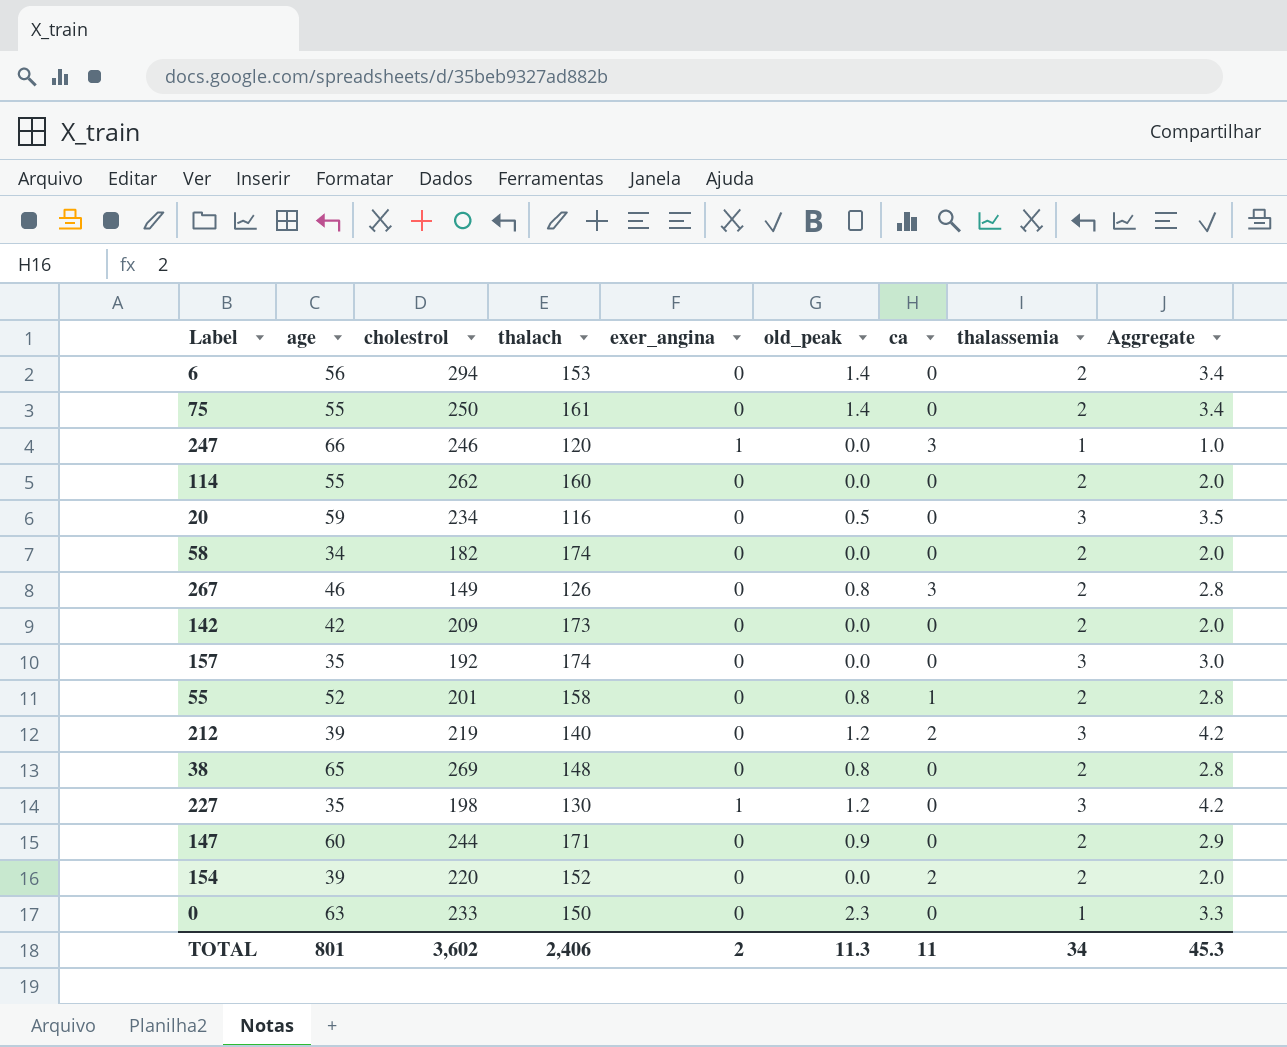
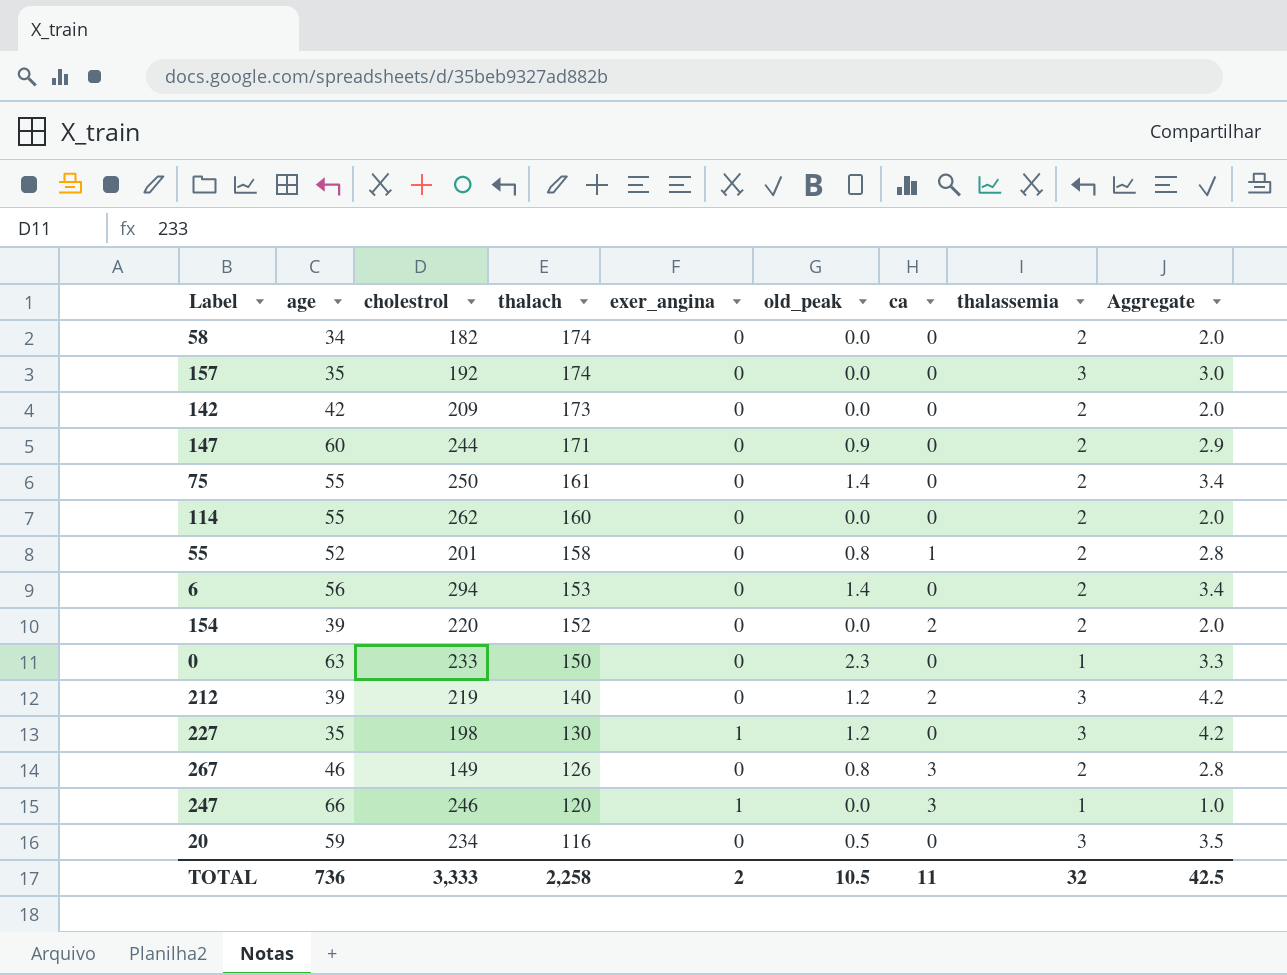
row order: none -> thalach descending
row 38: 65 | 269 | 148 | 0 | 0.8 | 0 | 2 | 2.8 -> none
TOTAL | age: 801 -> 736
TOTAL | cholestrol: 3,602 -> 3,333
TOTAL | thalach: 2,406 -> 2,258
TOTAL | old_peak: 11.3 -> 10.5
TOTAL | thalassemia: 34 -> 32
TOTAL | Aggregate: 45.3 -> 42.5

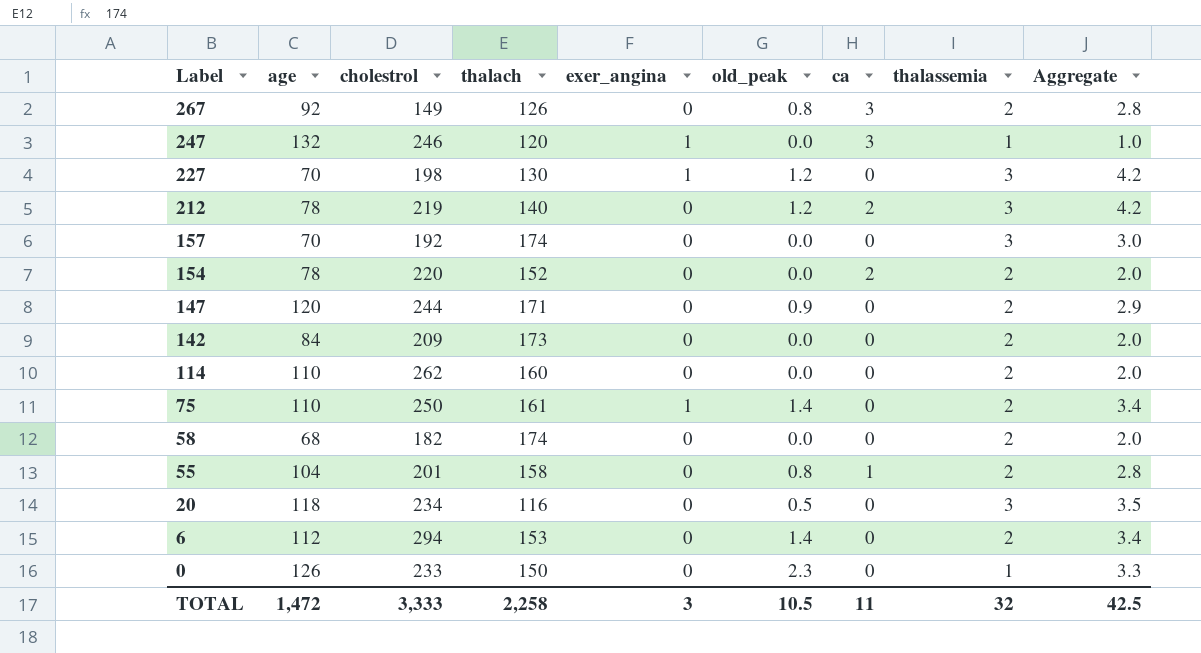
row order: thalach descending -> Label descending
267 | age: 46 -> 92
247 | age: 66 -> 132
227 | age: 35 -> 70
212 | age: 39 -> 78
157 | age: 35 -> 70
154 | age: 39 -> 78
147 | age: 60 -> 120
142 | age: 42 -> 84
114 | age: 55 -> 110
75 | age: 55 -> 110
75 | exer_angina: 0 -> 1
58 | age: 34 -> 68
55 | age: 52 -> 104
20 | age: 59 -> 118
6 | age: 56 -> 112
0 | age: 63 -> 126
TOTAL | age: 736 -> 1,472
TOTAL | exer_angina: 2 -> 3

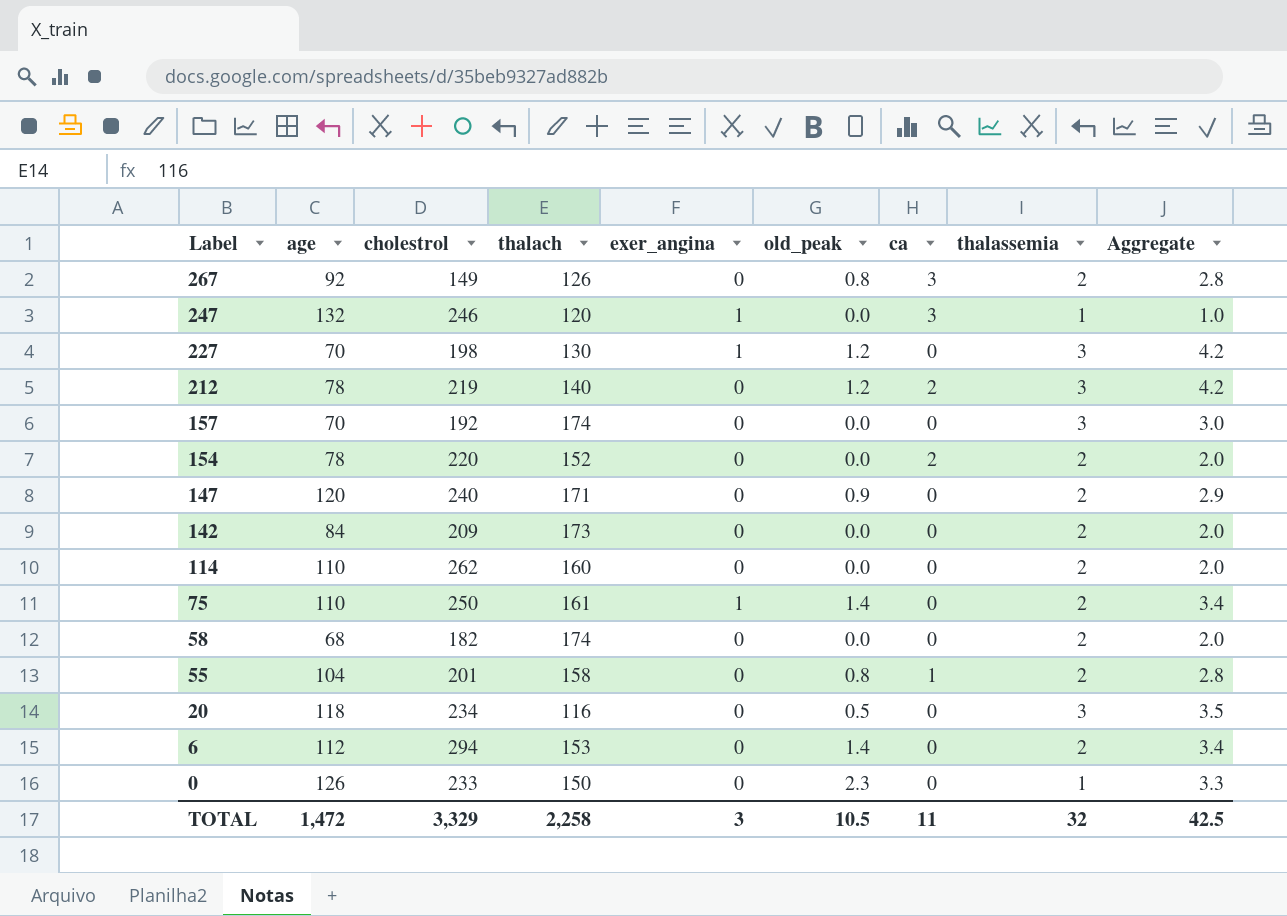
147 | cholestrol: 244 -> 240
TOTAL | cholestrol: 3,333 -> 3,329

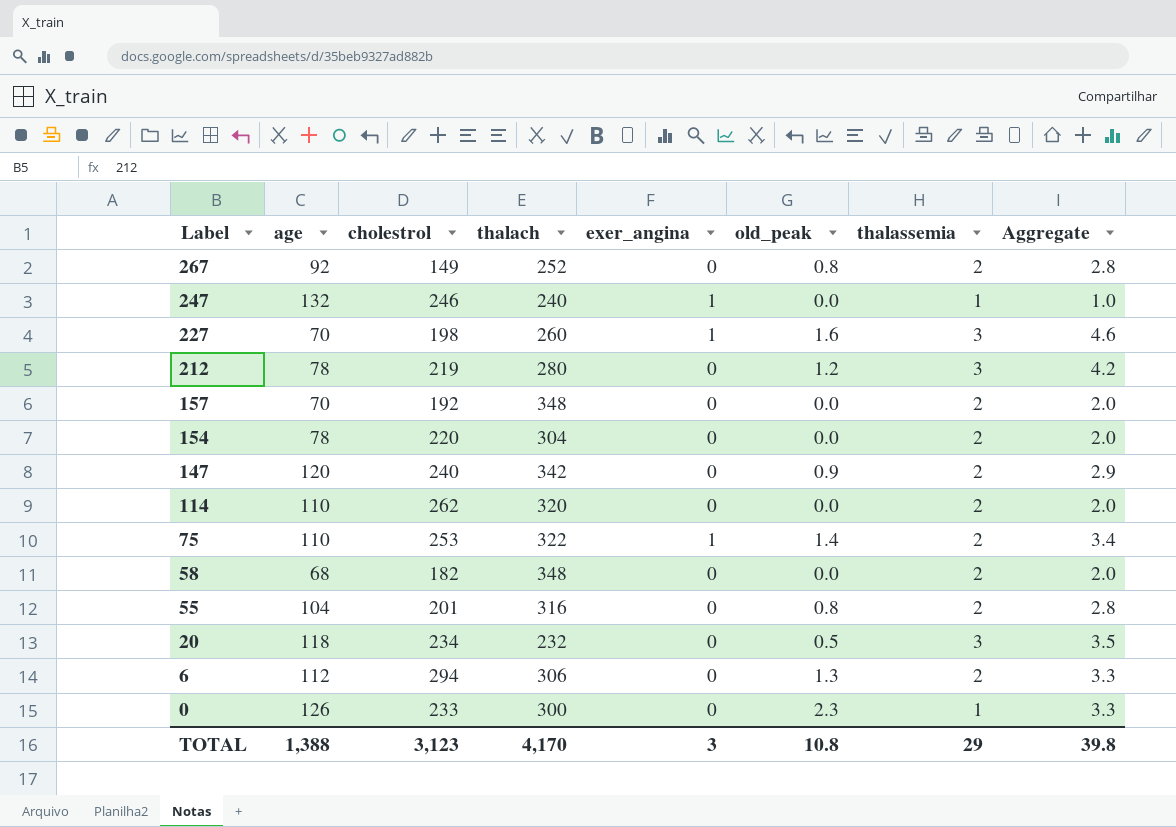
column ca | position: 7 -> none
row 142: 84 | 209 | 173 | 0 | 0.0 | 0 | 2 | 2.0 -> none
267 | thalach: 126 -> 252
247 | thalach: 120 -> 240
227 | thalach: 130 -> 260
227 | old_peak: 1.2 -> 1.6
227 | Aggregate: 4.2 -> 4.6
212 | thalach: 140 -> 280
157 | thalach: 174 -> 348
157 | thalassemia: 3 -> 2
157 | Aggregate: 3.0 -> 2.0
154 | thalach: 152 -> 304
147 | thalach: 171 -> 342
114 | thalach: 160 -> 320
75 | cholestrol: 250 -> 253
75 | thalach: 161 -> 322
58 | thalach: 174 -> 348
55 | thalach: 158 -> 316
20 | thalach: 116 -> 232
6 | thalach: 153 -> 306
6 | old_peak: 1.4 -> 1.3
6 | Aggregate: 3.4 -> 3.3
0 | thalach: 150 -> 300
TOTAL | age: 1,472 -> 1,388
TOTAL | cholestrol: 3,329 -> 3,123
TOTAL | thalach: 2,258 -> 4,170
TOTAL | old_peak: 10.5 -> 10.8
TOTAL | thalassemia: 32 -> 29
TOTAL | Aggregate: 42.5 -> 39.8

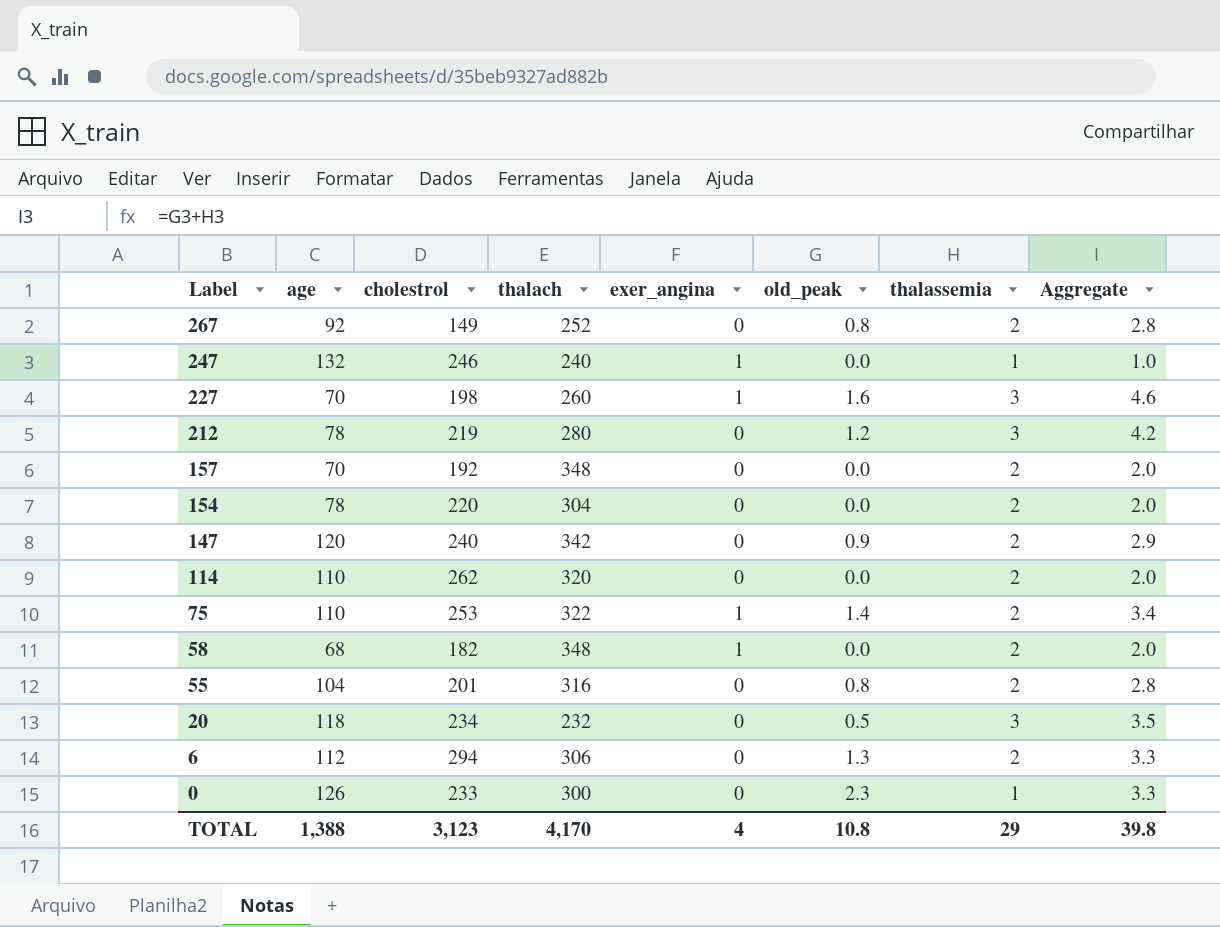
58 | exer_angina: 0 -> 1
TOTAL | exer_angina: 3 -> 4

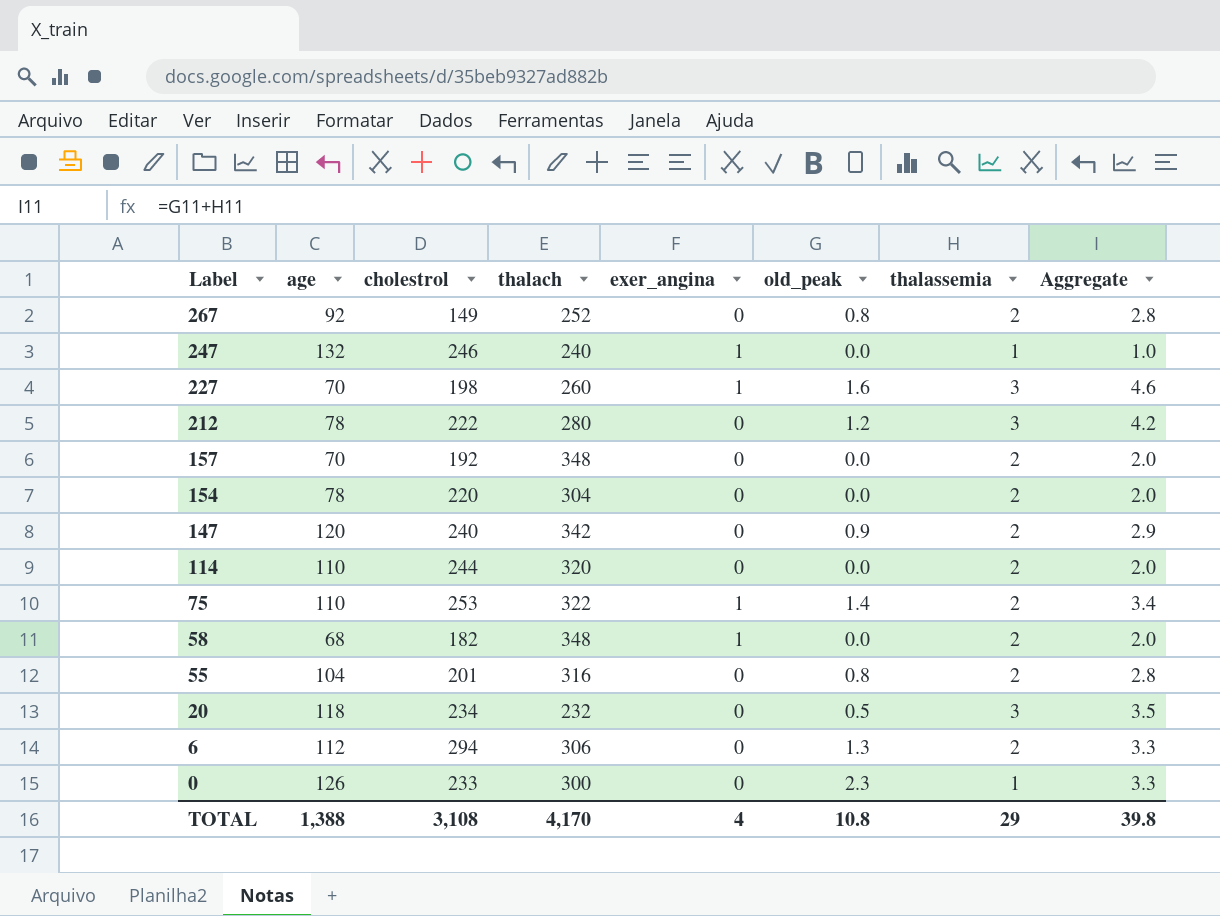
212 | cholestrol: 219 -> 222
114 | cholestrol: 262 -> 244
TOTAL | cholestrol: 3,123 -> 3,108

